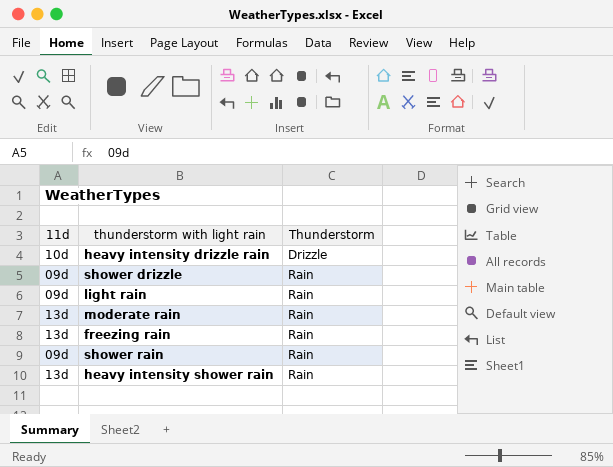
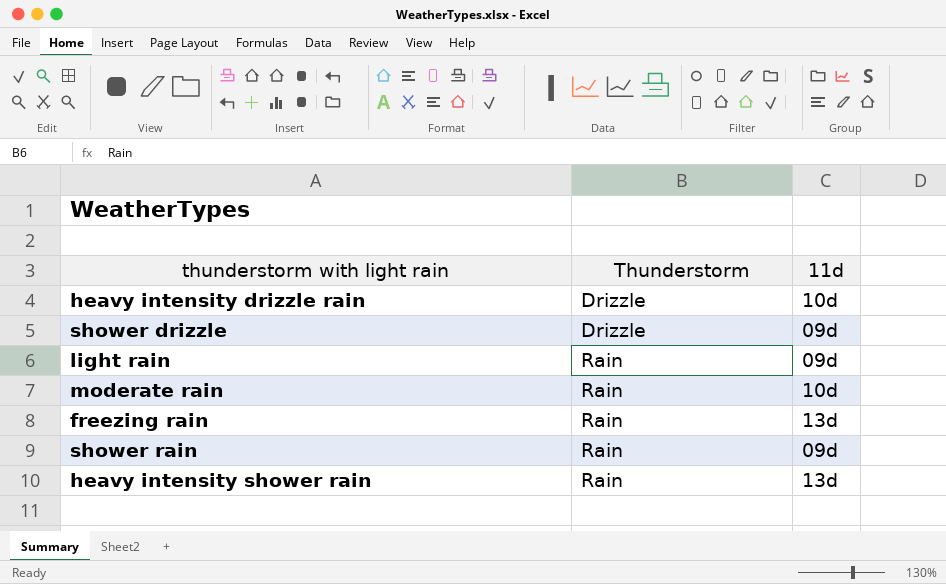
column 11d | position: 1 -> 3
shower drizzle | Thunderstorm: Rain -> Drizzle
moderate rain | 11d: 13d -> 10d

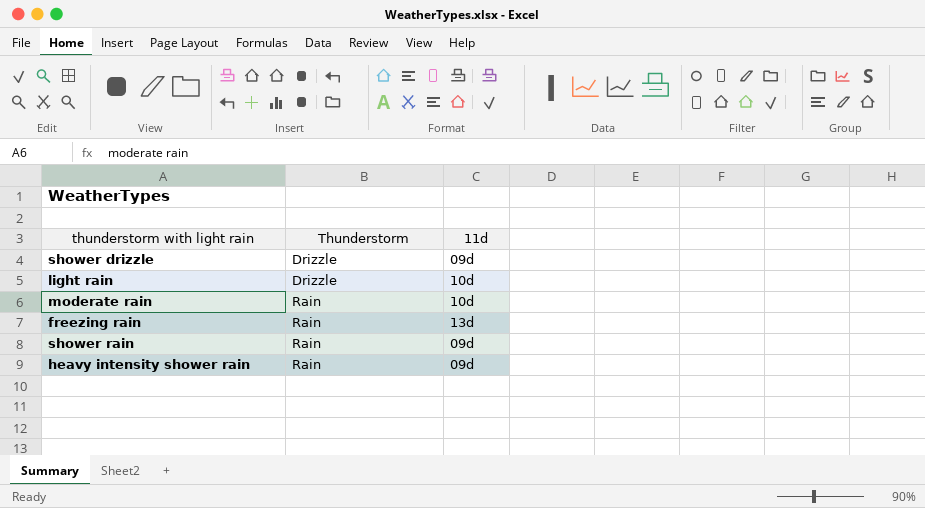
row heavy intensity drizzle rain: Drizzle | 10d -> none
light rain | Thunderstorm: Rain -> Drizzle
light rain | 11d: 09d -> 10d
heavy intensity shower rain | 11d: 13d -> 09d

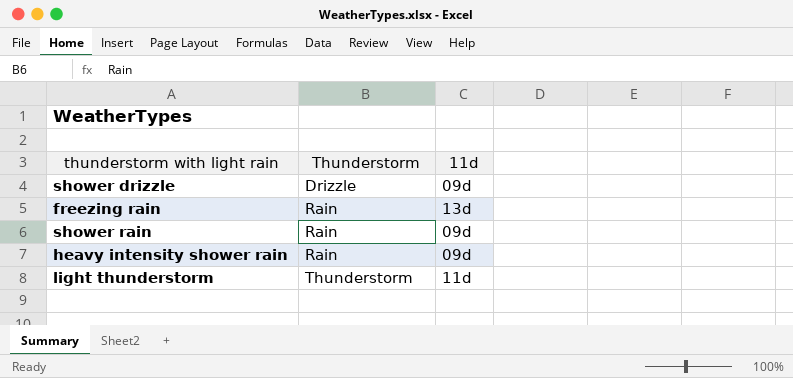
row light rain: Drizzle | 10d -> none
row moderate rain: Rain | 10d -> none
row light thunderstorm: none -> Thunderstorm | 11d

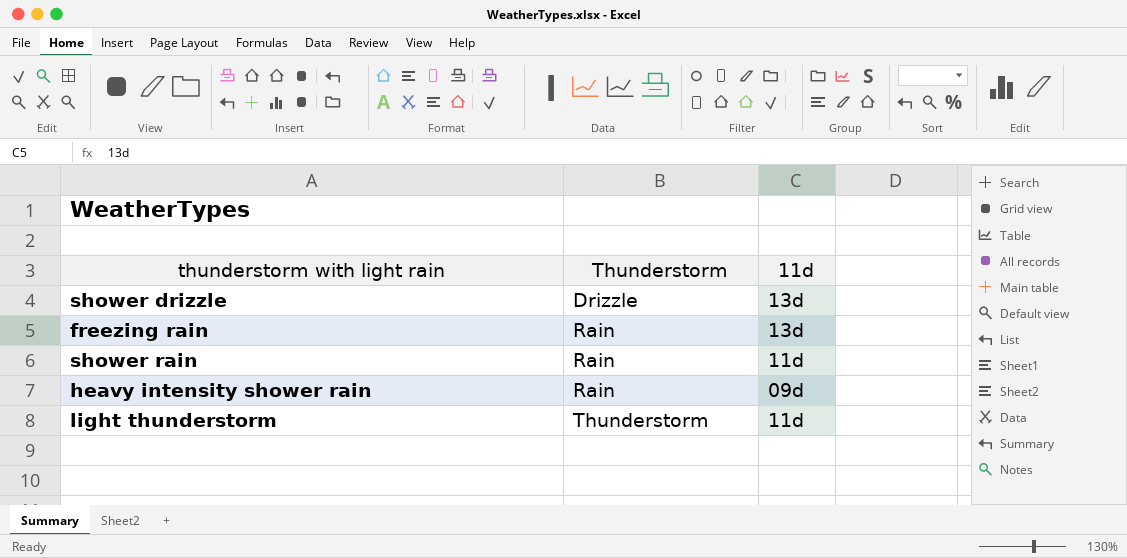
shower drizzle | 11d: 09d -> 13d
shower rain | 11d: 09d -> 11d

